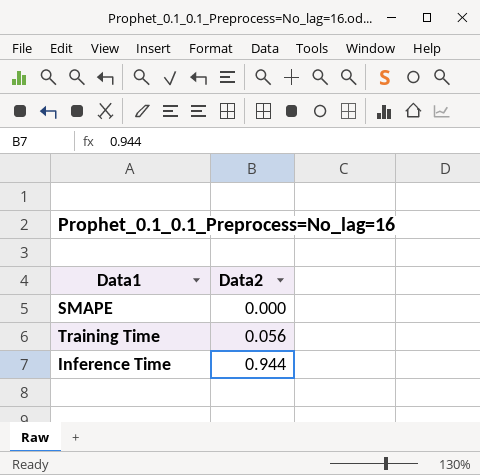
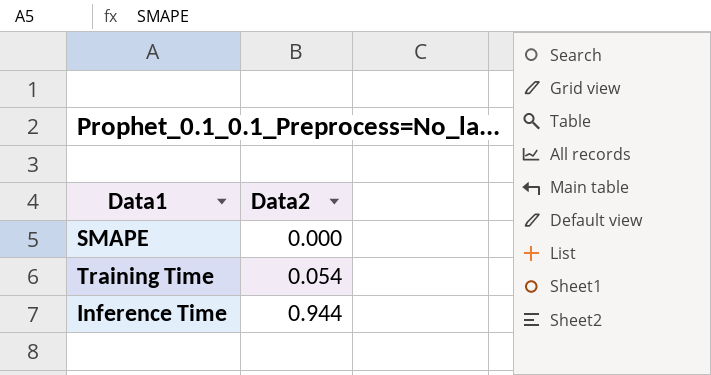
Training Time | Data2: 0.056 -> 0.054

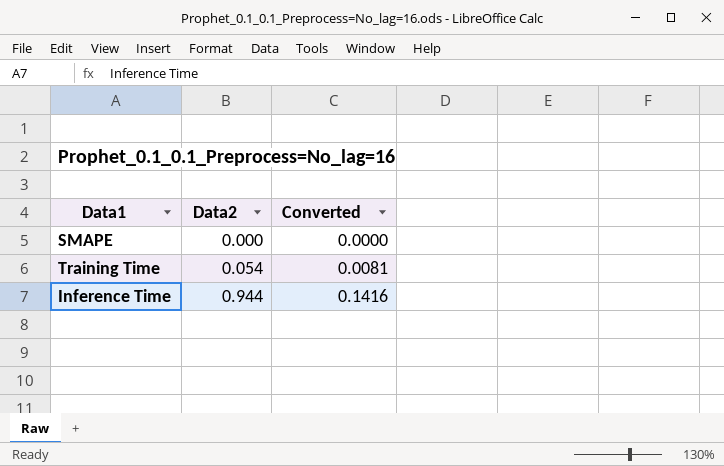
column Converted | formula: none -> [Data2] * 0.15

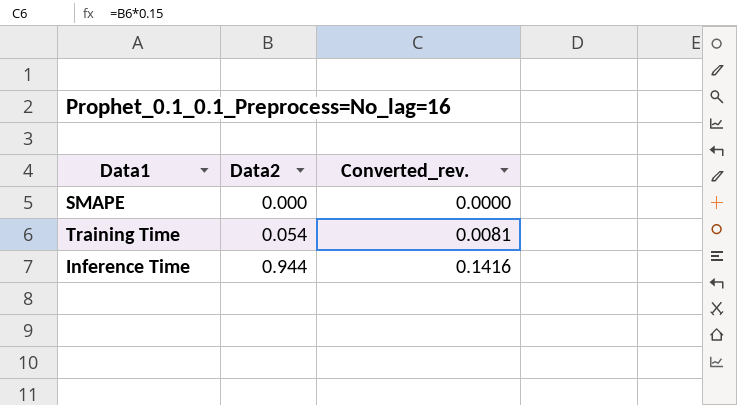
column name: Converted -> Converted_rev.

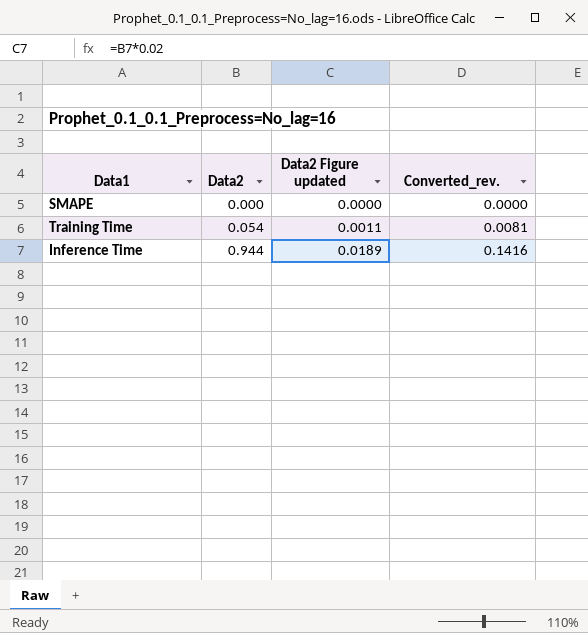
column Data2 Figure updated | formula: none -> [Data2] * 0.02

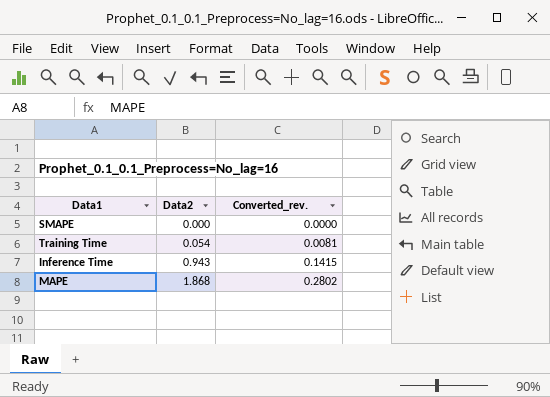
column Data2 Figure updated | formula: [Data2] * 0.02 -> none
Inference Time | Data2: 0.944 -> 0.943
Inference Time | Converted_rev.: 0.1416 -> 0.1415
row MAPE: none -> 1.868 | 0.2802

